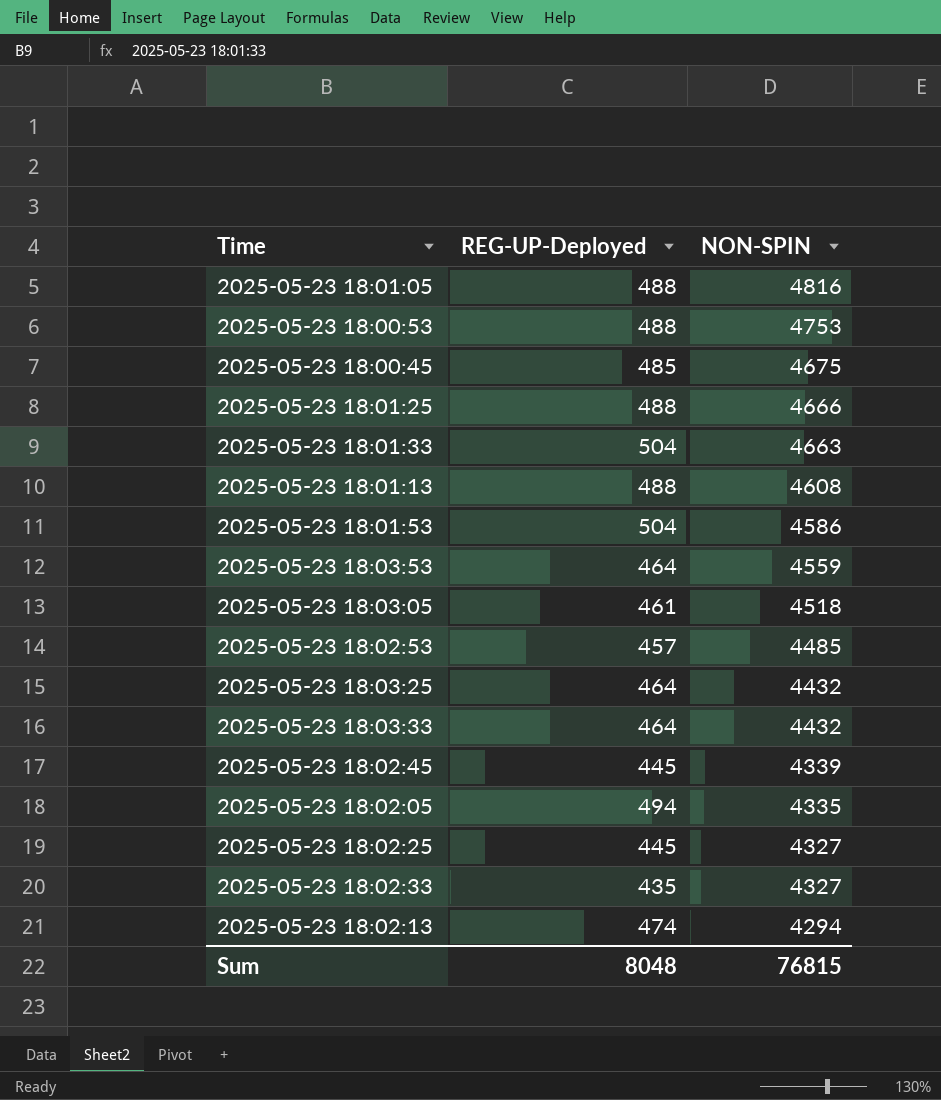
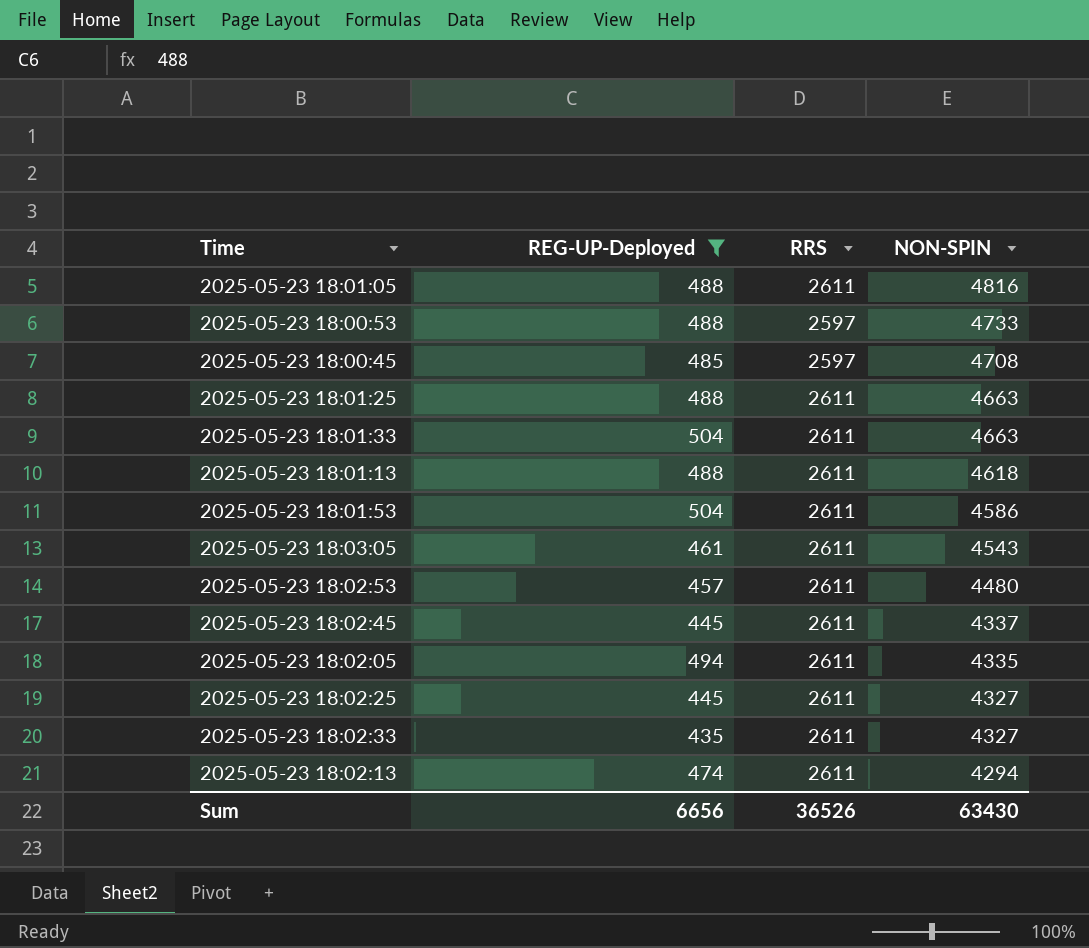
filter: none -> REG-UP-Deployed != 464
column RRS | position: none -> 3
2025-05-23 18:00:53 | NON-SPIN: 4753 -> 4733
2025-05-23 18:00:45 | NON-SPIN: 4675 -> 4708
2025-05-23 18:01:25 | NON-SPIN: 4666 -> 4663
2025-05-23 18:01:13 | NON-SPIN: 4608 -> 4618
2025-05-23 18:03:05 | NON-SPIN: 4518 -> 4543
2025-05-23 18:02:53 | NON-SPIN: 4485 -> 4480
2025-05-23 18:02:45 | NON-SPIN: 4339 -> 4337
Sum | REG-UP-Deployed: 8048 -> 6656
Sum | NON-SPIN: 76815 -> 63430

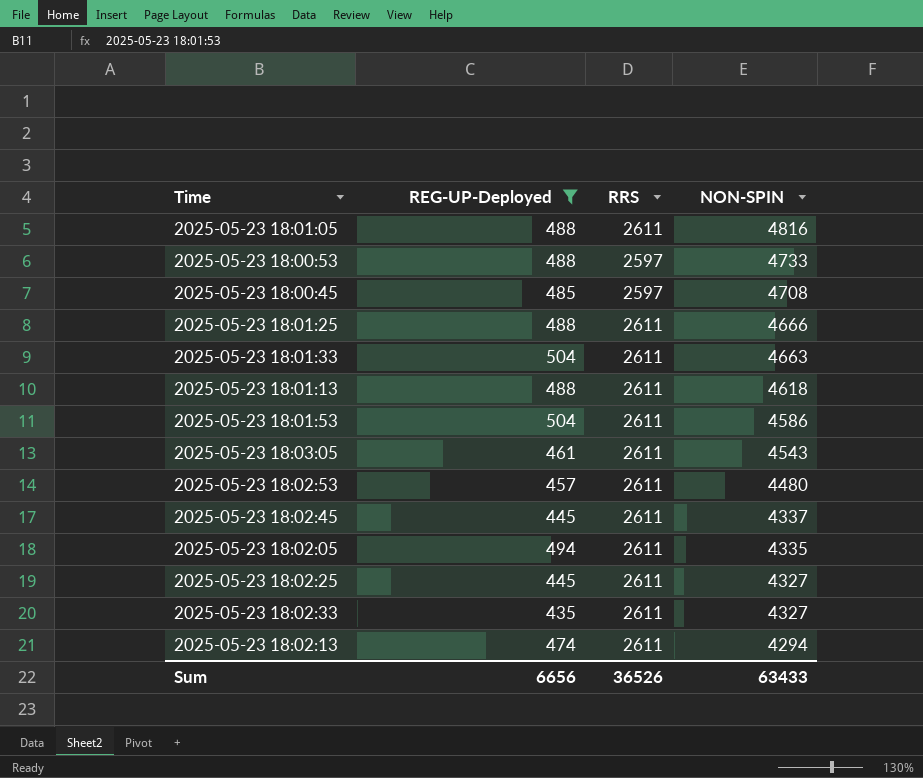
2025-05-23 18:01:25 | NON-SPIN: 4663 -> 4666
Sum | NON-SPIN: 63430 -> 63433

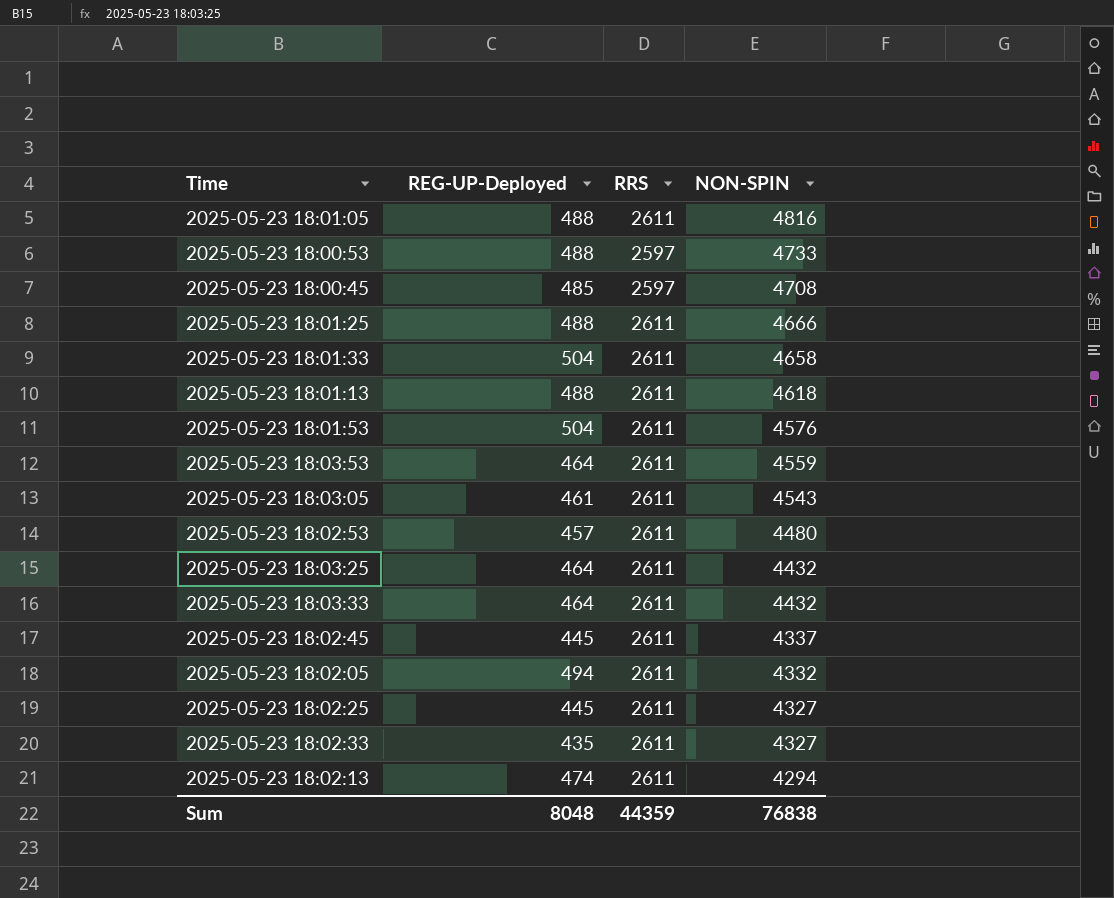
filter: REG-UP-Deployed != 464 -> none
2025-05-23 18:01:33 | NON-SPIN: 4663 -> 4658
2025-05-23 18:01:53 | NON-SPIN: 4586 -> 4576
2025-05-23 18:02:05 | NON-SPIN: 4335 -> 4332
Sum | REG-UP-Deployed: 6656 -> 8048
Sum | RRS: 36526 -> 44359
Sum | NON-SPIN: 63433 -> 76838

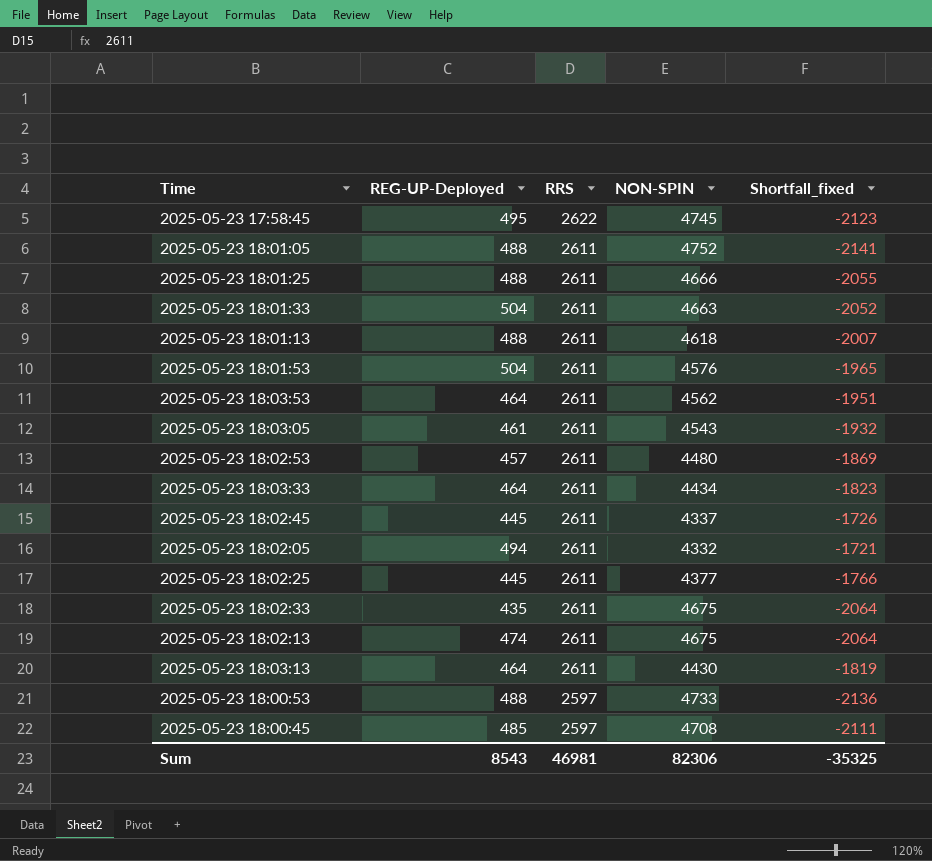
row order: NON-SPIN descending -> RRS descending
column Shortfall_fixed | formula: none -> [RRS] - [NON-SPIN]
row 2025-05-23 18:03:25: 464 | 2611 | 4432 -> none
row 2025-05-23 17:58:45: none -> 495 | 2622 | 4745 | -2123
2025-05-23 18:01:05 | NON-SPIN: 4816 -> 4752
2025-05-23 18:01:33 | NON-SPIN: 4658 -> 4663
2025-05-23 18:03:53 | NON-SPIN: 4559 -> 4562
2025-05-23 18:03:33 | NON-SPIN: 4432 -> 4434
2025-05-23 18:02:25 | NON-SPIN: 4327 -> 4377
2025-05-23 18:02:33 | NON-SPIN: 4327 -> 4675
2025-05-23 18:02:13 | NON-SPIN: 4294 -> 4675
row 2025-05-23 18:03:13: none -> 464 | 2611 | 4430 | -1819
Sum | REG-UP-Deployed: 8048 -> 8543
Sum | RRS: 44359 -> 46981
Sum | NON-SPIN: 76838 -> 82306

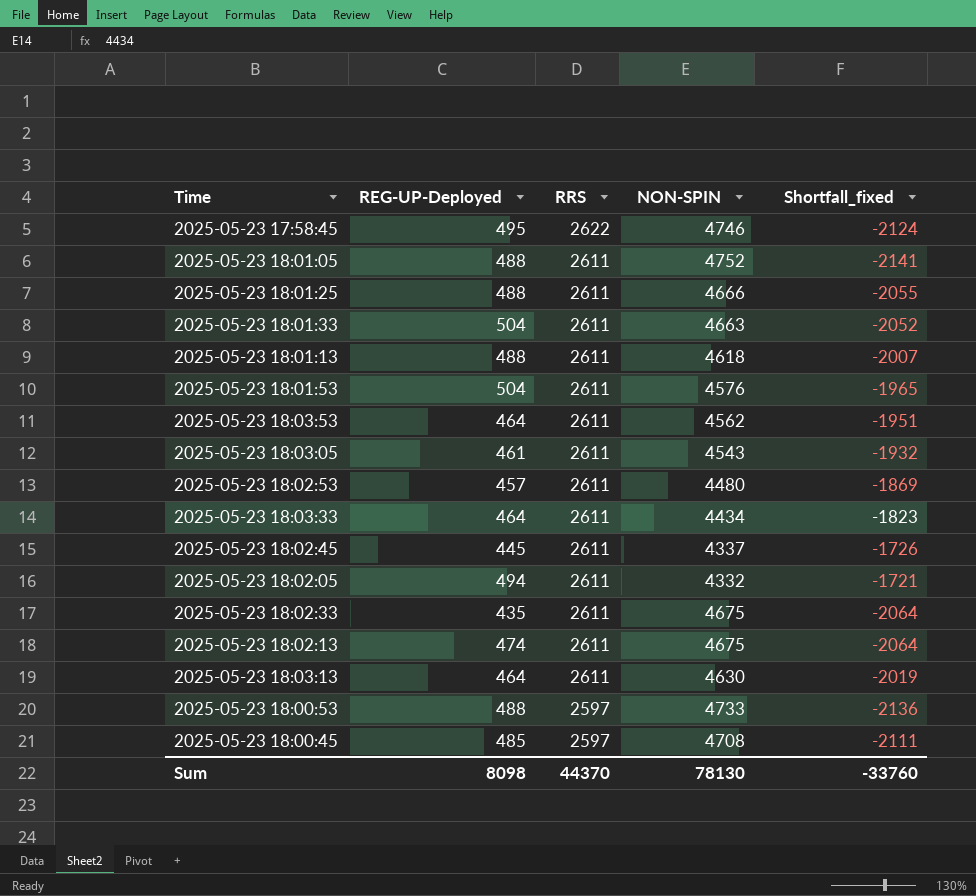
row 2025-05-23 18:02:25: 445 | 2611 | 4377 | -1766 -> none
2025-05-23 17:58:45 | NON-SPIN: 4745 -> 4746
2025-05-23 17:58:45 | Shortfall_fixed: -2123 -> -2124
2025-05-23 18:03:13 | NON-SPIN: 4430 -> 4630
2025-05-23 18:03:13 | Shortfall_fixed: -1819 -> -2019
Sum | REG-UP-Deployed: 8543 -> 8098
Sum | RRS: 46981 -> 44370
Sum | NON-SPIN: 82306 -> 78130
Sum | Shortfall_fixed: -35325 -> -33760

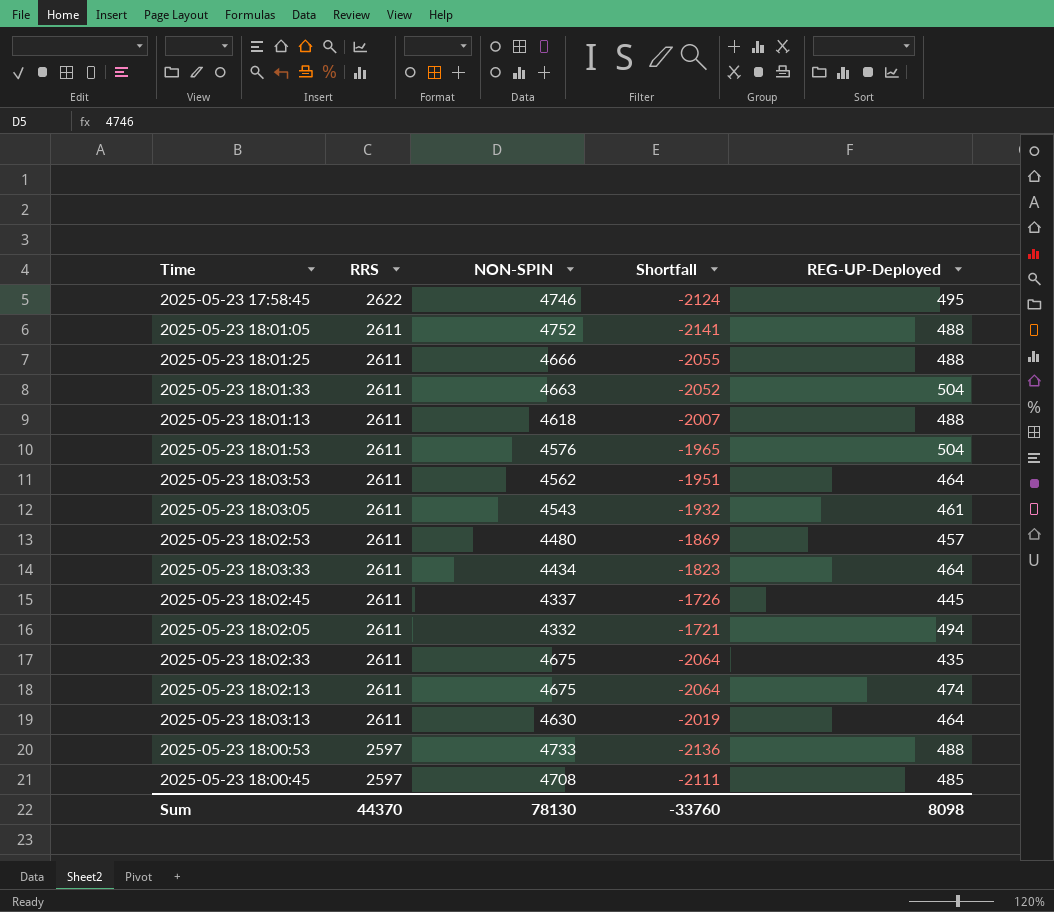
column name: Shortfall_fixed -> Shortfall
column REG-UP-Deployed | position: 2 -> 5

